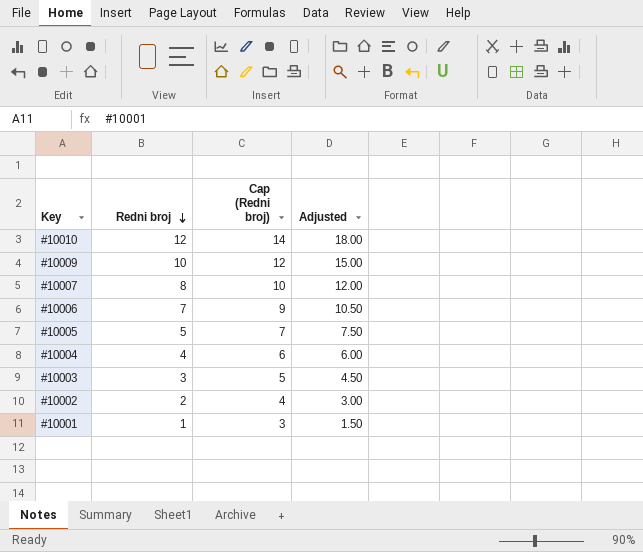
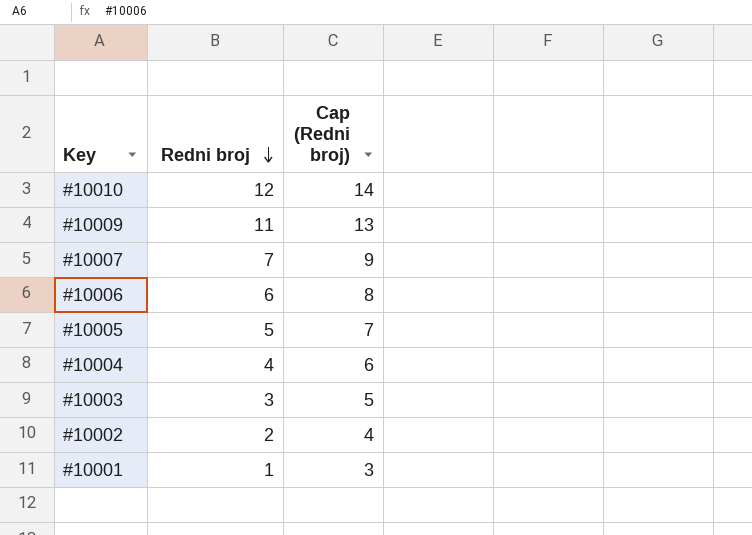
column Adjusted | formula: [Redni broj] * 1.5 -> none
#10009 | Redni broj: 10 -> 11
#10009 | Cap (Redni broj): 12 -> 13
#10007 | Redni broj: 8 -> 7
#10007 | Cap (Redni broj): 10 -> 9
#10006 | Redni broj: 7 -> 6
#10006 | Cap (Redni broj): 9 -> 8

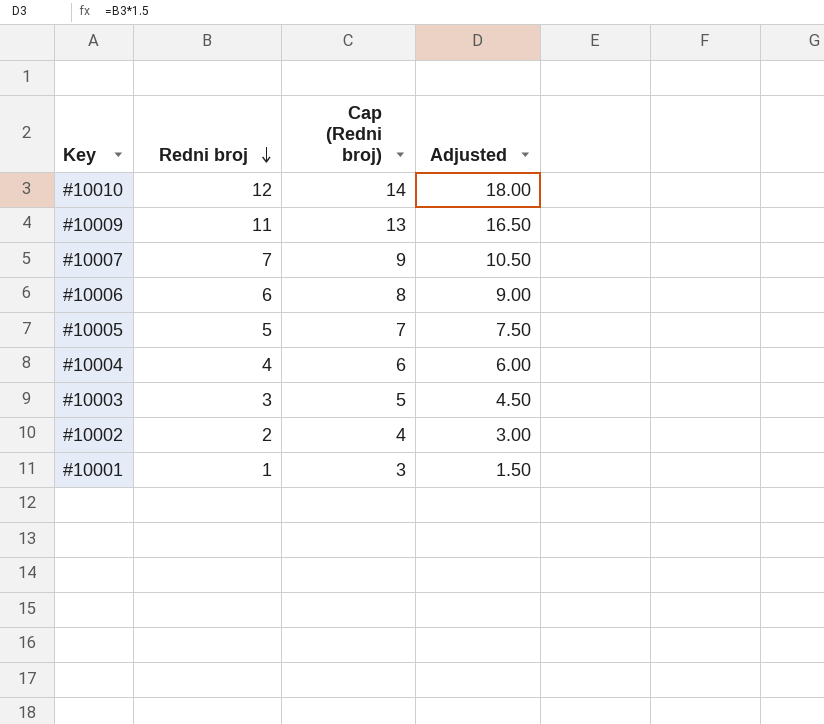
column Adjusted | formula: none -> [Redni broj] * 1.5

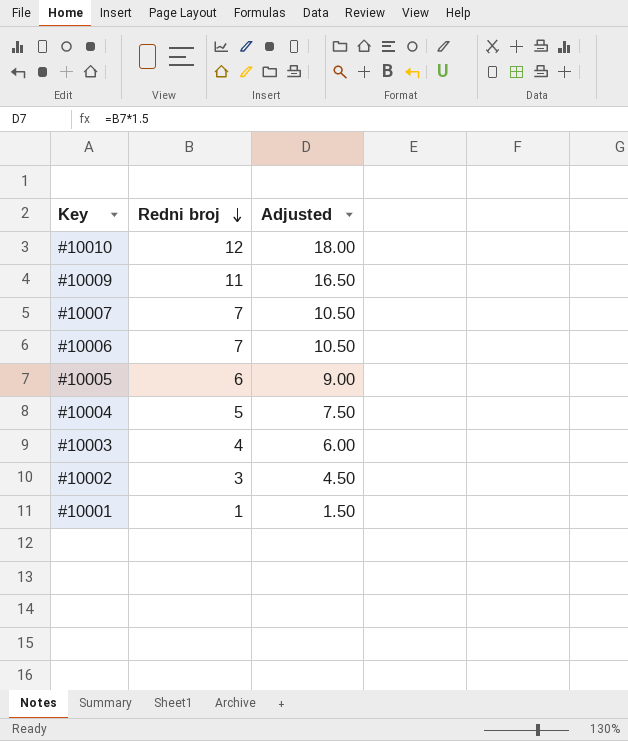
column Cap (Redni broj) | formula: [Redni broj] + 2 -> none
#10006 | Redni broj: 6 -> 7
#10006 | Adjusted: 9.00 -> 10.50
#10005 | Redni broj: 5 -> 6
#10005 | Adjusted: 7.50 -> 9.00
#10004 | Redni broj: 4 -> 5
#10004 | Adjusted: 6.00 -> 7.50
#10003 | Redni broj: 3 -> 4
#10003 | Adjusted: 4.50 -> 6.00
#10002 | Redni broj: 2 -> 3
#10002 | Adjusted: 3.00 -> 4.50

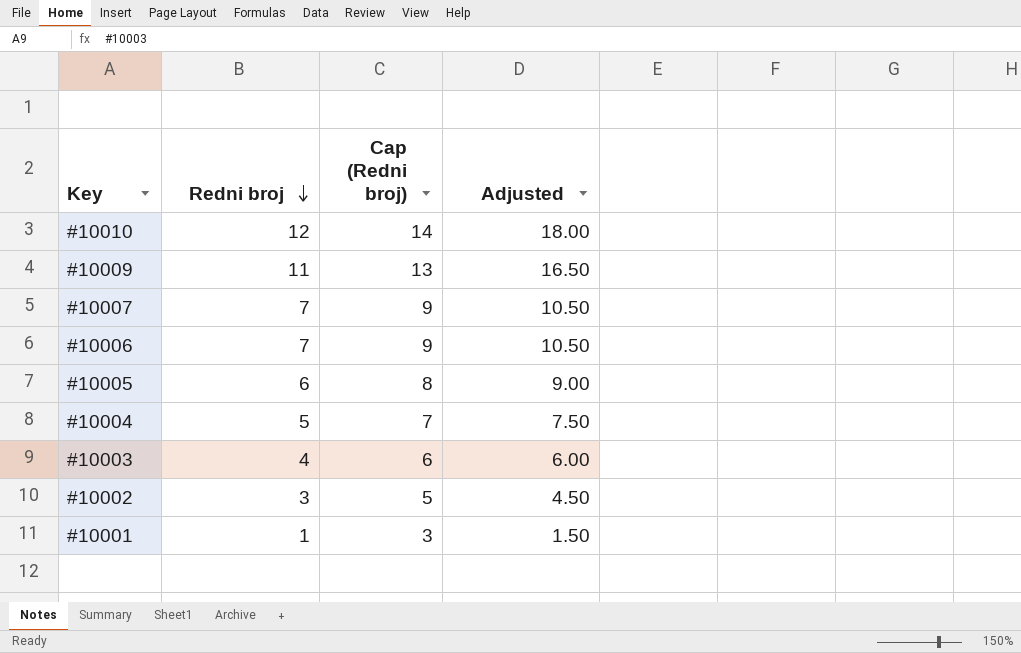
column Cap (Redni broj) | formula: none -> [Redni broj] + 2

